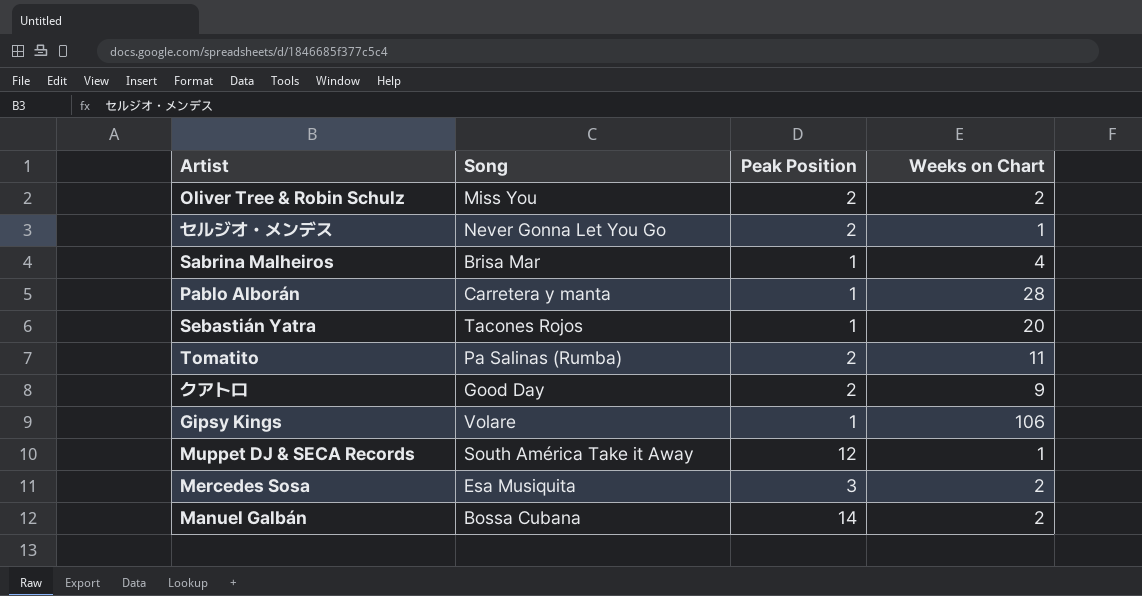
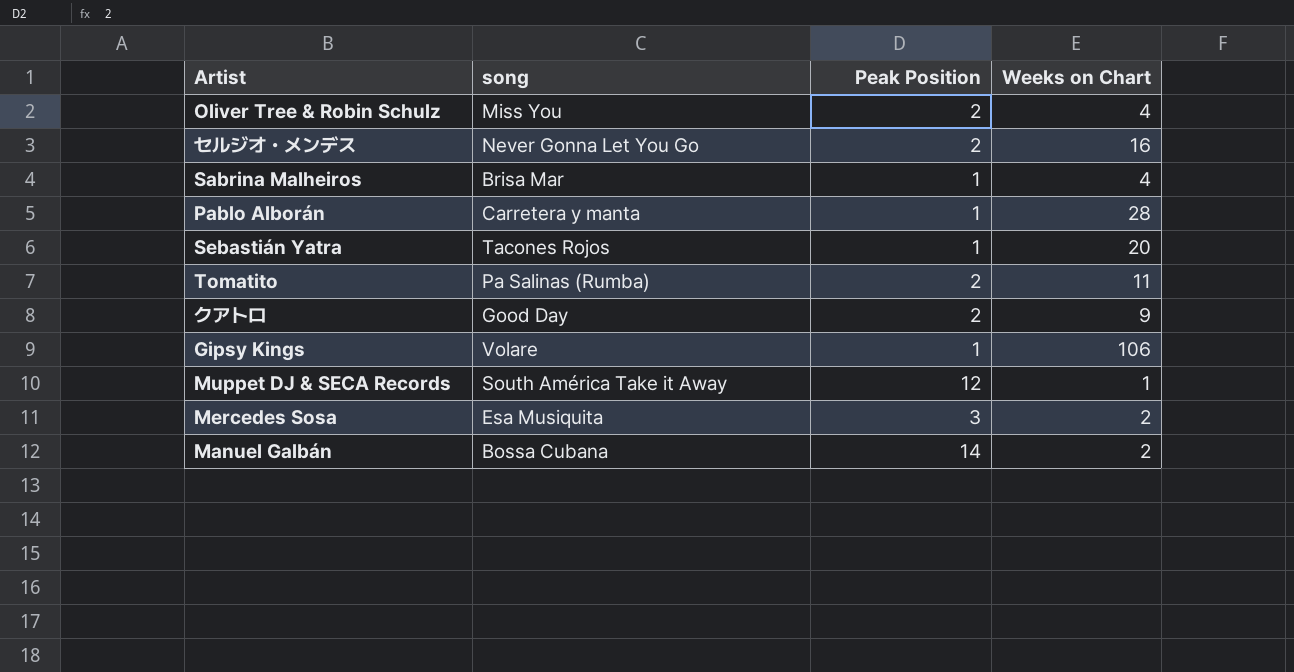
column name: Song -> song
Oliver Tree & Robin Schulz | Weeks on Chart: 2 -> 4
セルジオ・メンデス | Weeks on Chart: 1 -> 16

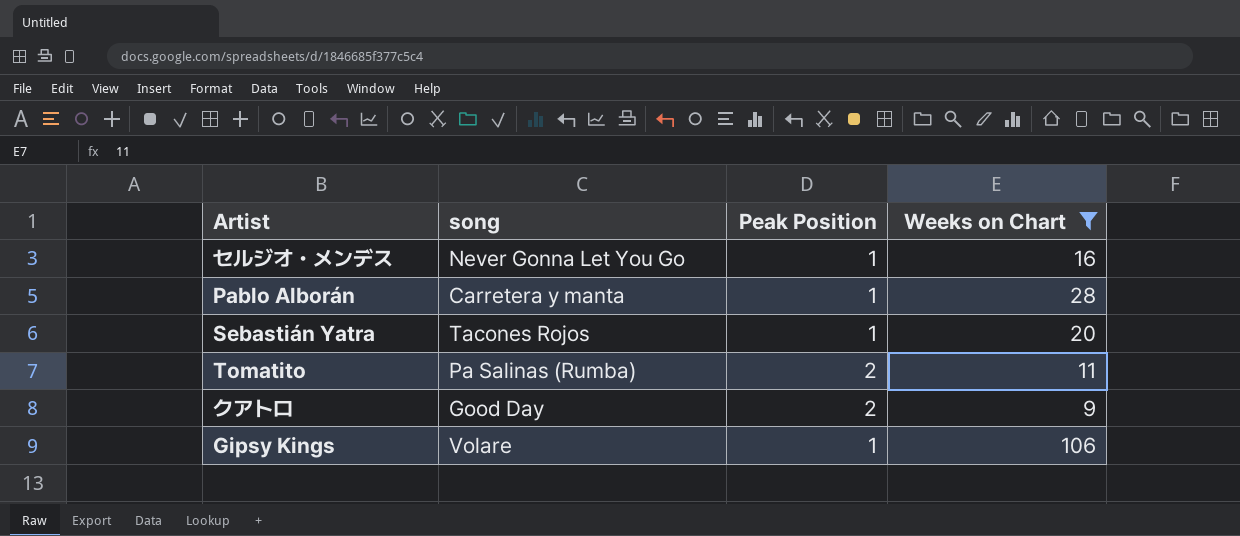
filter: none -> Weeks on Chart >= 9
セルジオ・メンデス | Peak Position: 2 -> 1

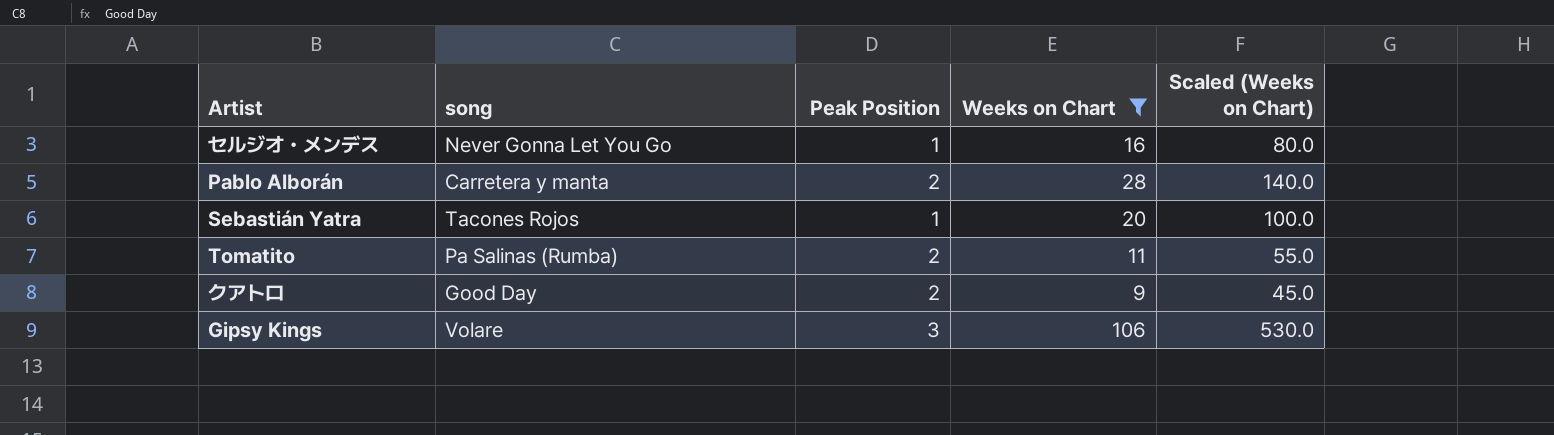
column Scaled (Weeks on Chart) | formula: none -> [Weeks on Chart] * 5
Pablo Alborán | Peak Position: 1 -> 2
Gipsy Kings | Peak Position: 1 -> 3

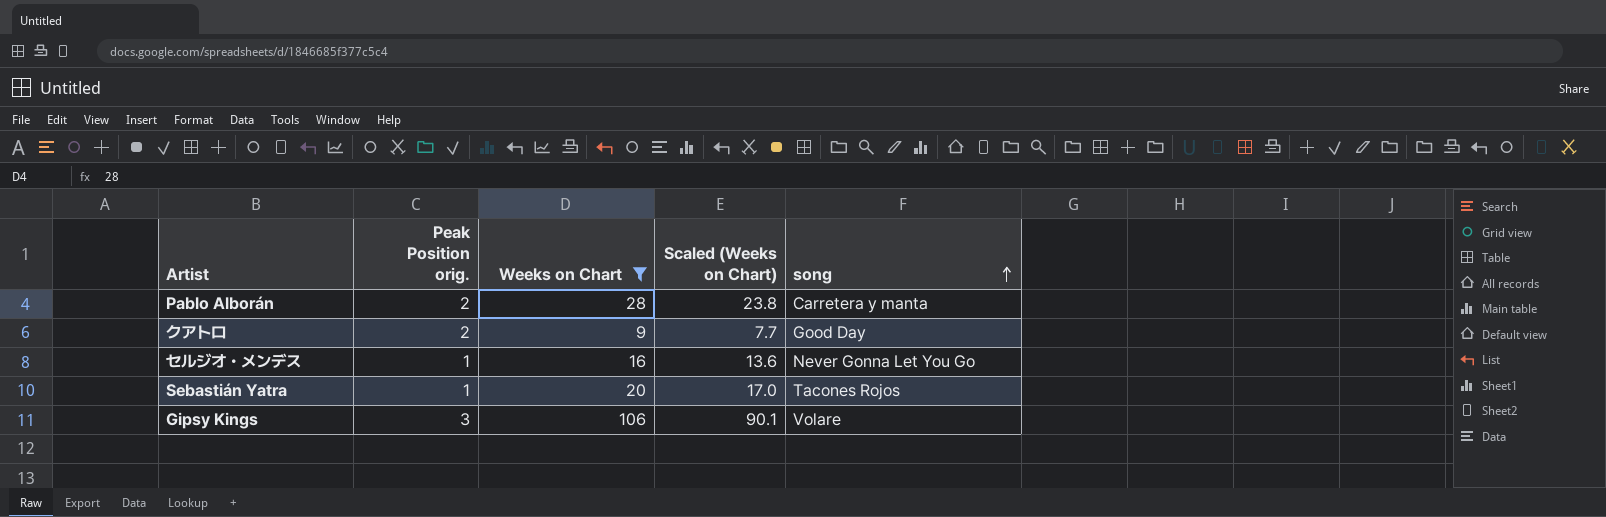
row order: none -> song ascending
column name: Peak Position -> Peak Position orig.
column Scaled (Weeks on Chart) | formula: [Weeks on Chart] * 5 -> [Weeks on Chart] * 0.85
column song | position: 2 -> 5
row Tomatito: Pa Salinas (Rumba) | 2 | 11 | 55.0 -> none

